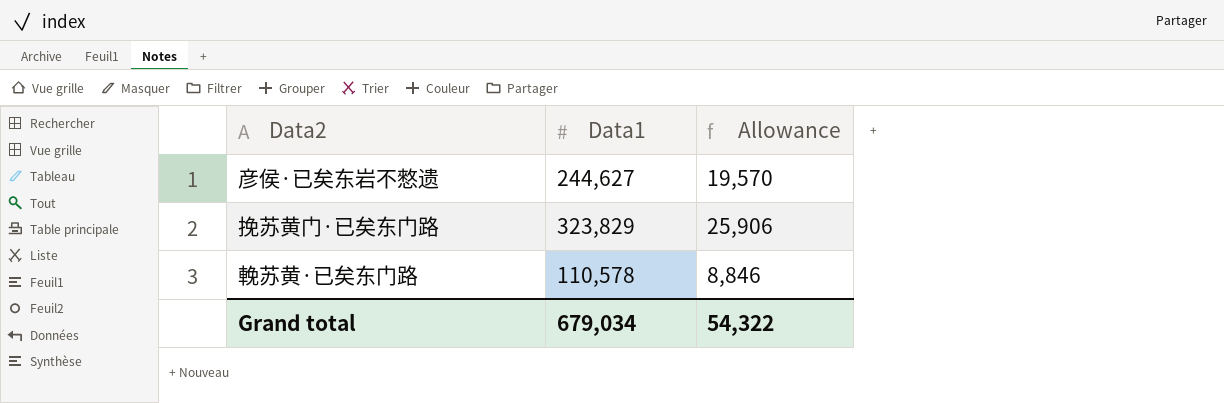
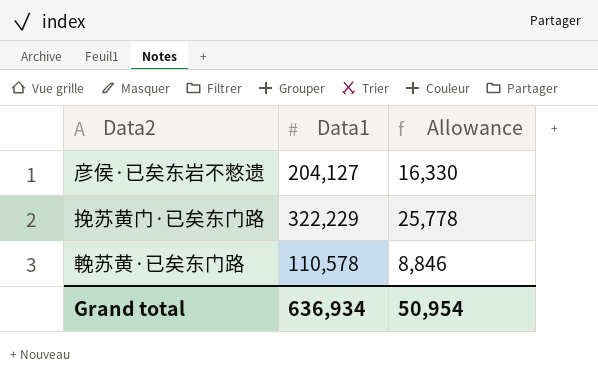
彦侯·已矣东岩不憗遗 | Data1: 244,627 -> 204,127
彦侯·已矣东岩不憗遗 | Allowance: 19,570 -> 16,330
挽苏黄门·已矣东门路 | Data1: 323,829 -> 322,229
挽苏黄门·已矣东门路 | Allowance: 25,906 -> 25,778
Grand total | Data1: 679,034 -> 636,934
Grand total | Allowance: 54,322 -> 50,954

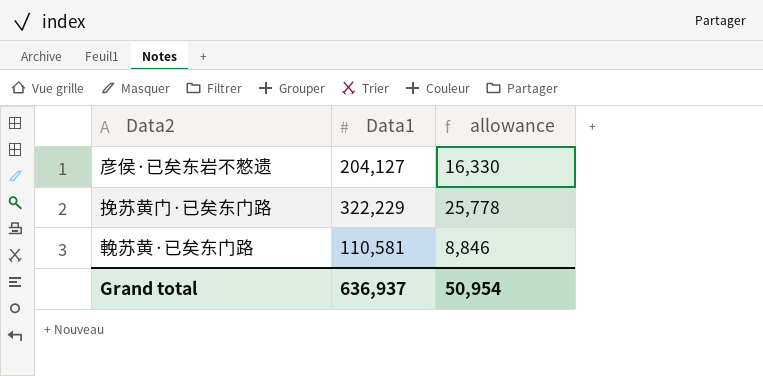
column name: Allowance -> allowance
輓苏黄·已矣东门路 | Data1: 110,578 -> 110,581
Grand total | Data1: 636,934 -> 636,937

